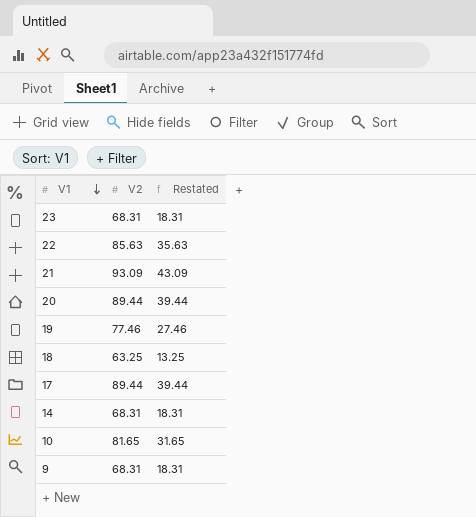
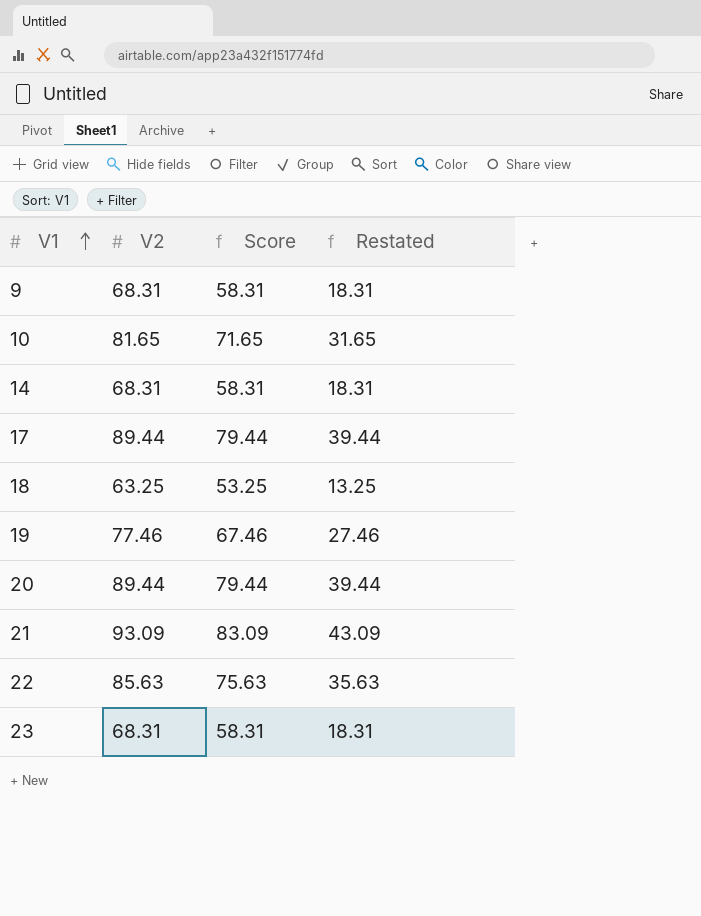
row order: V1 descending -> V1 ascending
column Score | formula: none -> [V2] - 10

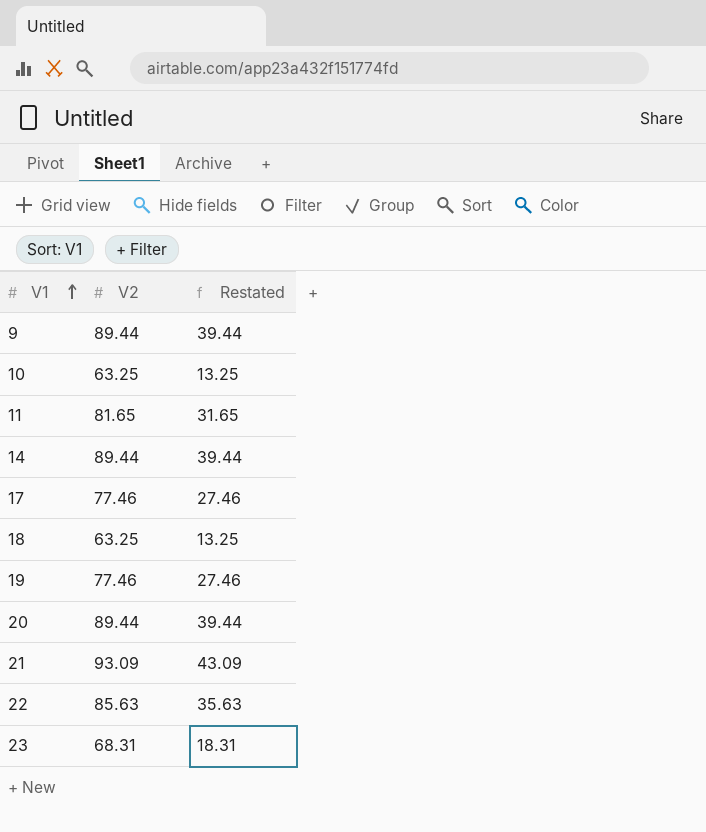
column Score | formula: [V2] - 10 -> none
9 | V2: 68.31 -> 89.44
9 | Restated: 18.31 -> 39.44
10 | V2: 81.65 -> 63.25
10 | Restated: 31.65 -> 13.25
row 11: none -> 81.65 | 31.65
14 | V2: 68.31 -> 89.44
14 | Restated: 18.31 -> 39.44
17 | V2: 89.44 -> 77.46
17 | Restated: 39.44 -> 27.46

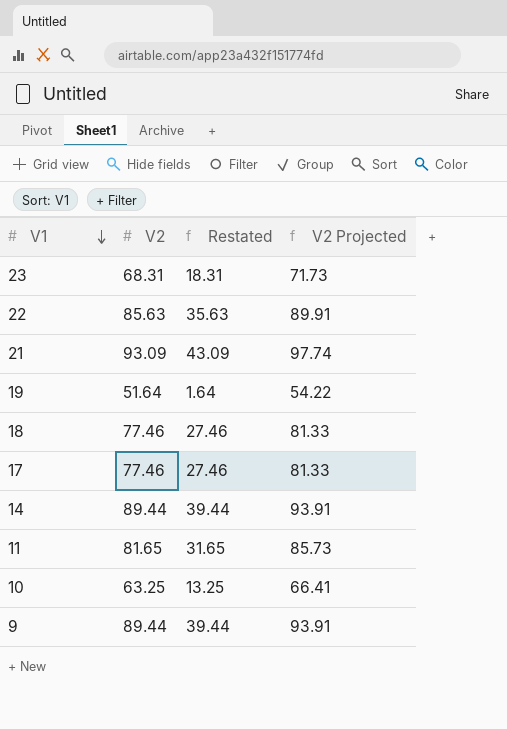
row order: V1 ascending -> V1 descending
column V2 Projected | formula: none -> [V2] * 1.05
row 20: 89.44 | 39.44 -> none
19 | V2: 77.46 -> 51.64
19 | Restated: 27.46 -> 1.64
18 | V2: 63.25 -> 77.46
18 | Restated: 13.25 -> 27.46

